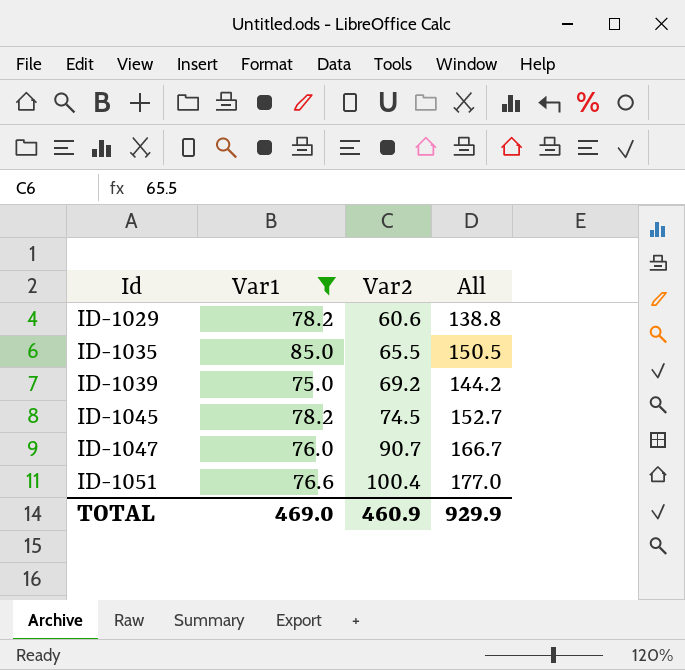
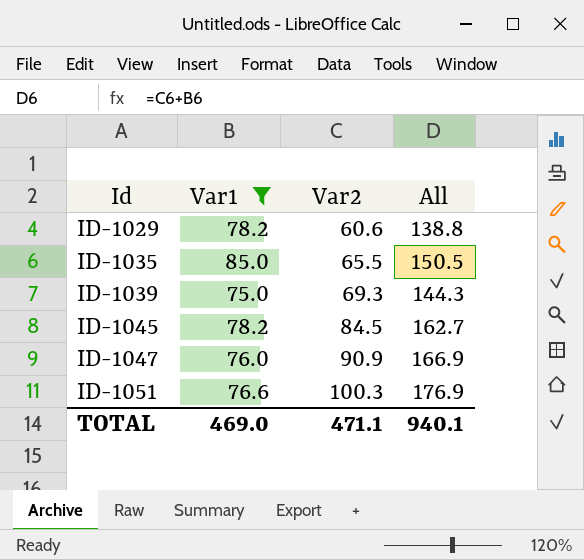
ID-1039 | Var2: 69.2 -> 69.3
ID-1039 | All: 144.2 -> 144.3
ID-1045 | Var2: 74.5 -> 84.5
ID-1045 | All: 152.7 -> 162.7
ID-1047 | Var2: 90.7 -> 90.9
ID-1047 | All: 166.7 -> 166.9
ID-1051 | Var2: 100.4 -> 100.3
ID-1051 | All: 177.0 -> 176.9
TOTAL | Var2: 460.9 -> 471.1
TOTAL | All: 929.9 -> 940.1

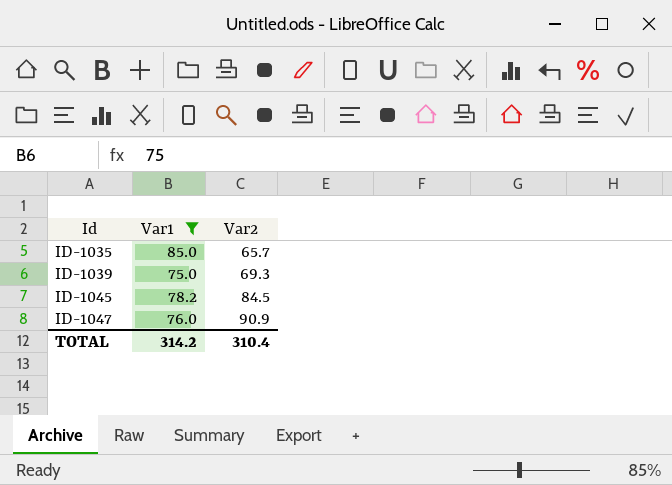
column All | formula: [Var1] + [Var2] -> none
row ID-1029: 78.2 | 60.6 | 138.8 -> none
row ID-1051: 76.6 | 100.3 | 176.9 -> none
ID-1035 | Var2: 65.5 -> 65.7
TOTAL | Var1: 469.0 -> 314.2
TOTAL | Var2: 471.1 -> 310.4

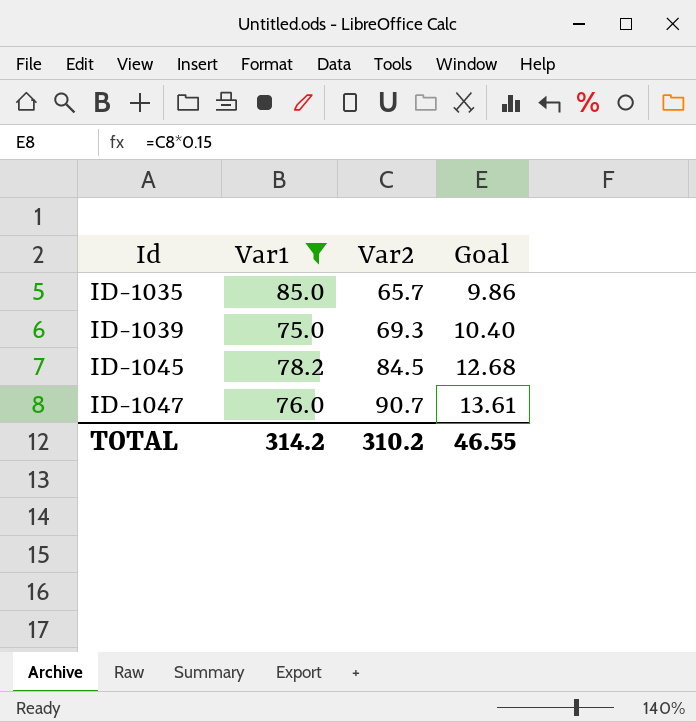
column Goal | formula: none -> [Var2] * 0.15
ID-1047 | Var2: 90.9 -> 90.7
TOTAL | Var2: 310.4 -> 310.2

